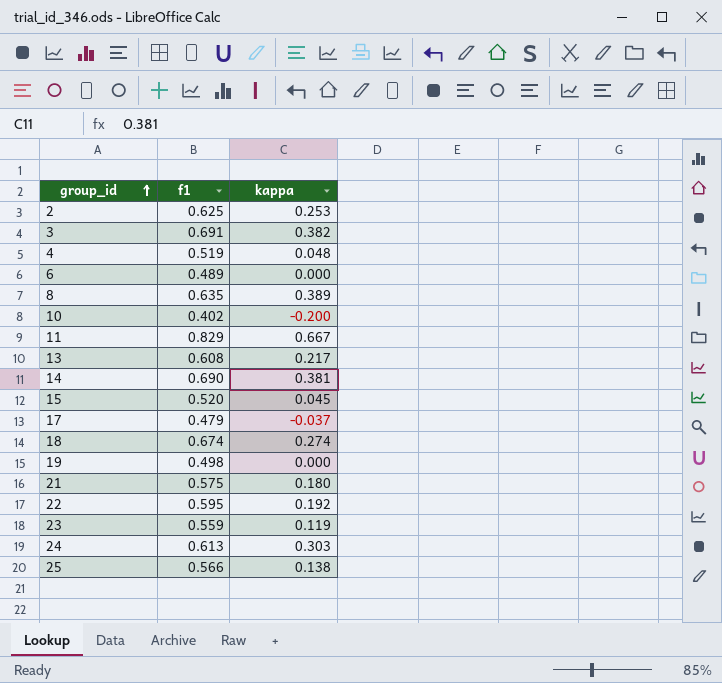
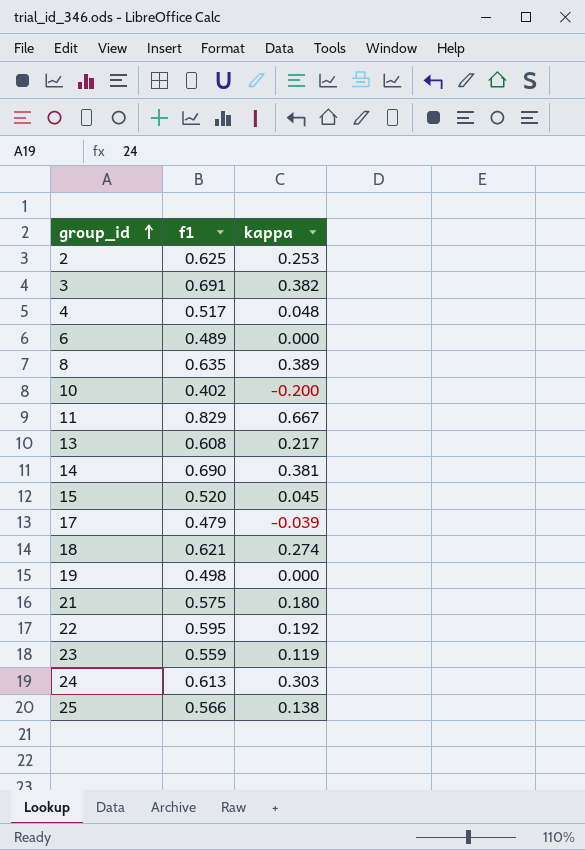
4 | f1: 0.519 -> 0.517
17 | kappa: -0.037 -> -0.039
18 | f1: 0.674 -> 0.621

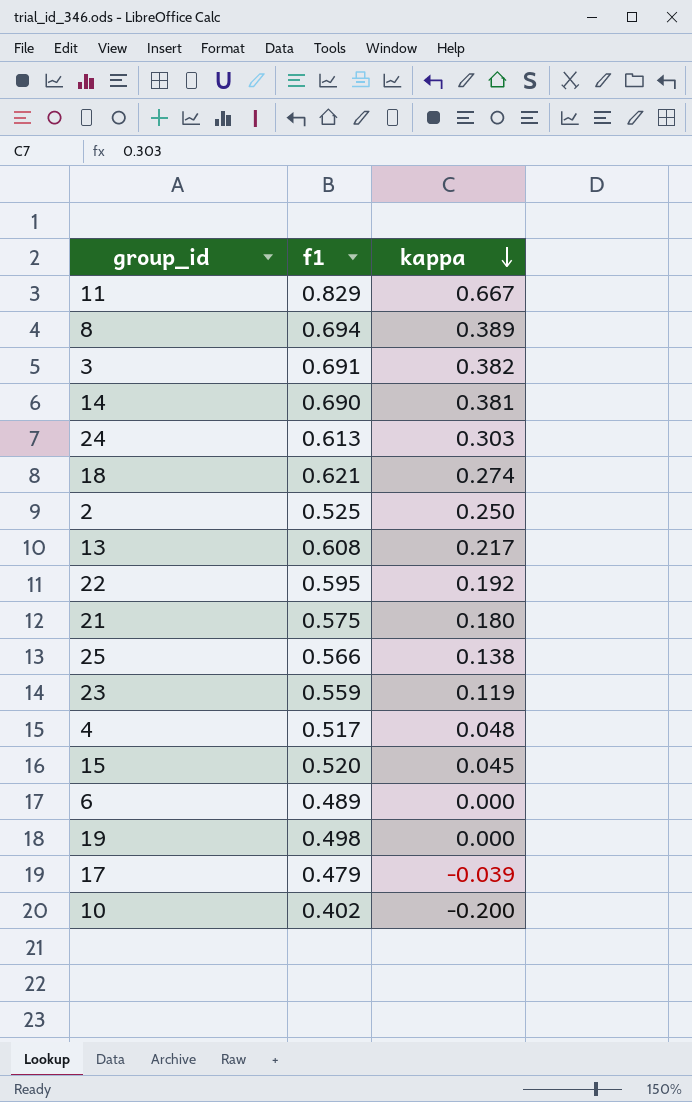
row order: group_id ascending -> kappa descending
8 | f1: 0.635 -> 0.694
2 | f1: 0.625 -> 0.525
2 | kappa: 0.253 -> 0.250

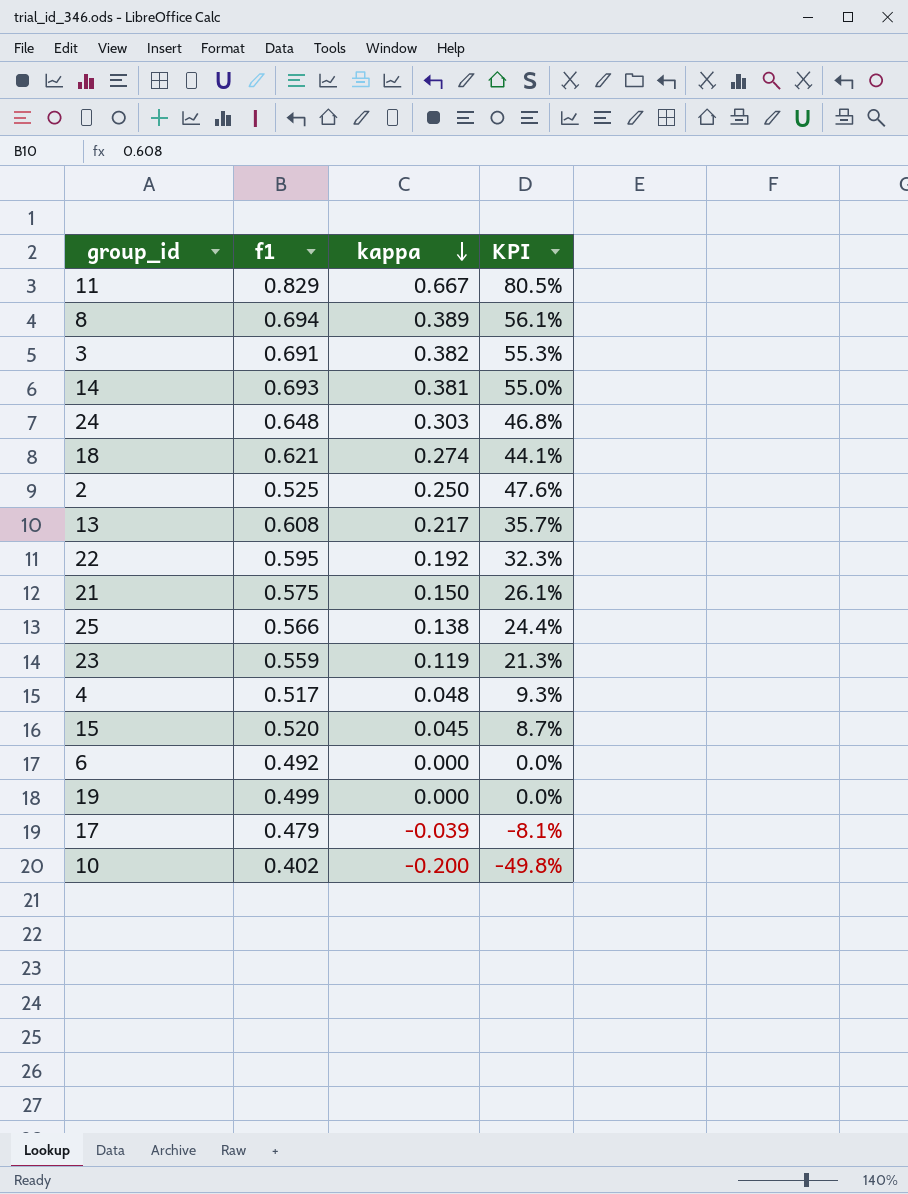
column KPI | formula: none -> [kappa] / [f1]
14 | f1: 0.690 -> 0.693
24 | f1: 0.613 -> 0.648
21 | kappa: 0.180 -> 0.150
6 | f1: 0.489 -> 0.492
19 | f1: 0.498 -> 0.499

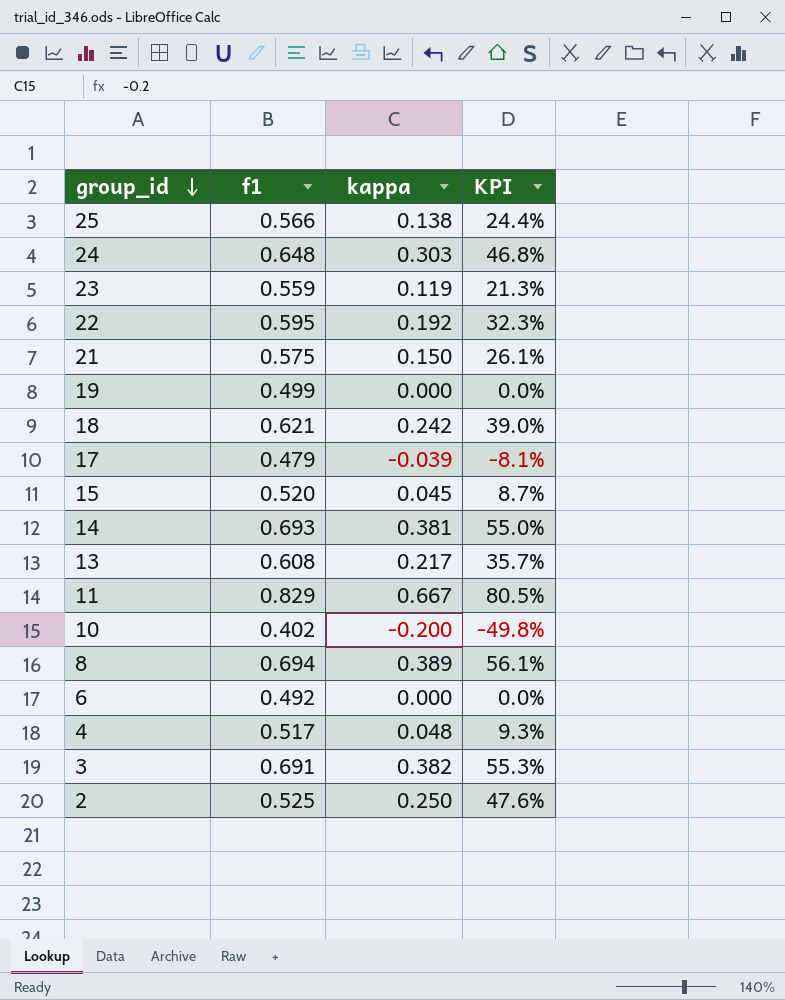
row order: kappa descending -> group_id descending
18 | kappa: 0.274 -> 0.242
18 | KPI: 44.1% -> 39.0%

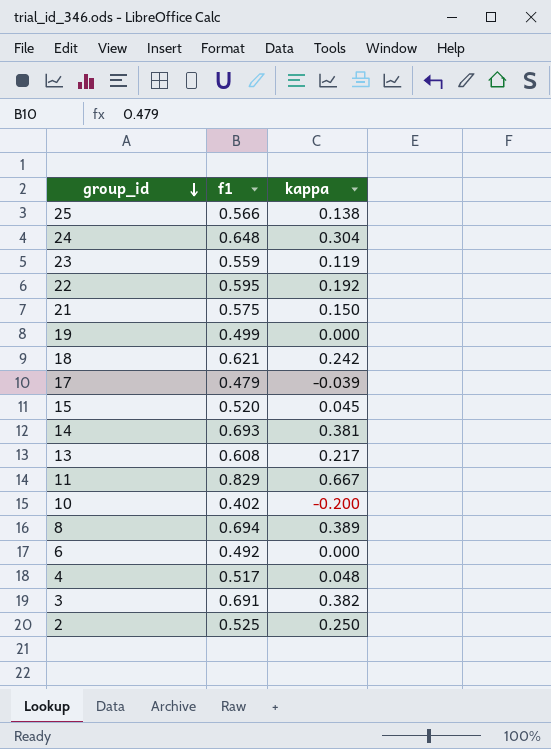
column KPI | formula: [kappa] / [f1] -> none
24 | kappa: 0.303 -> 0.304

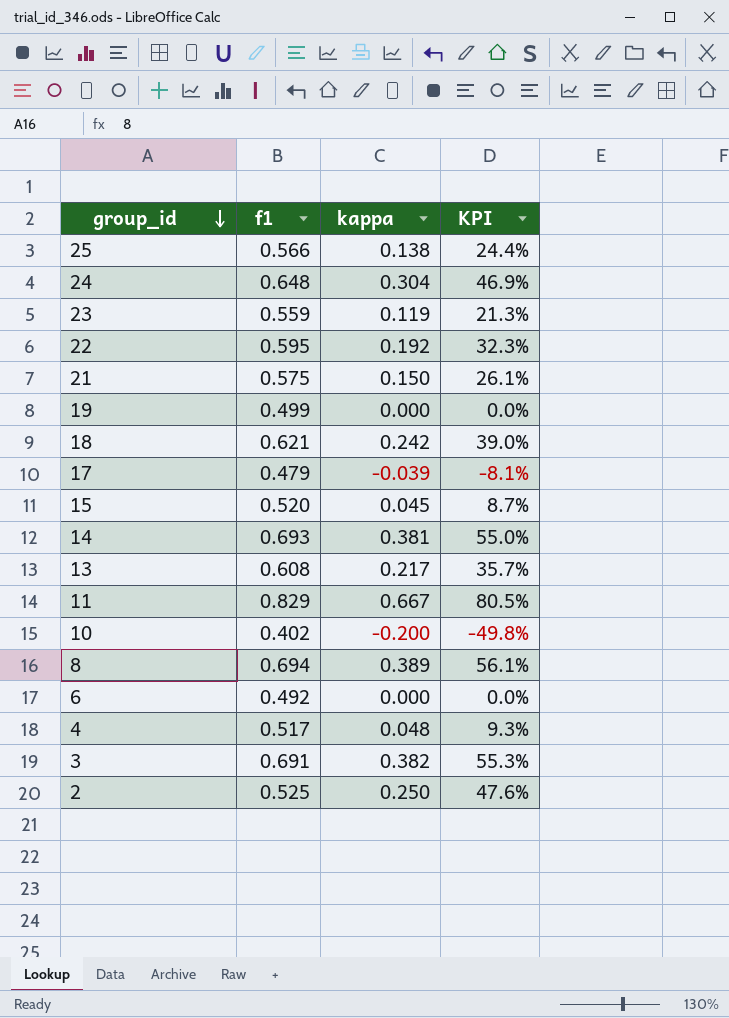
column KPI | formula: none -> [kappa] / [f1]

